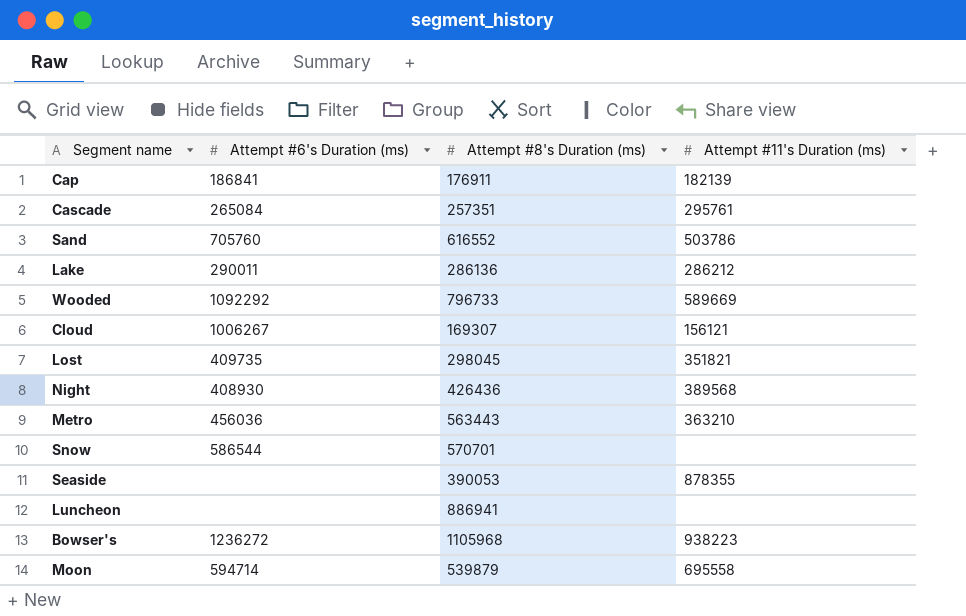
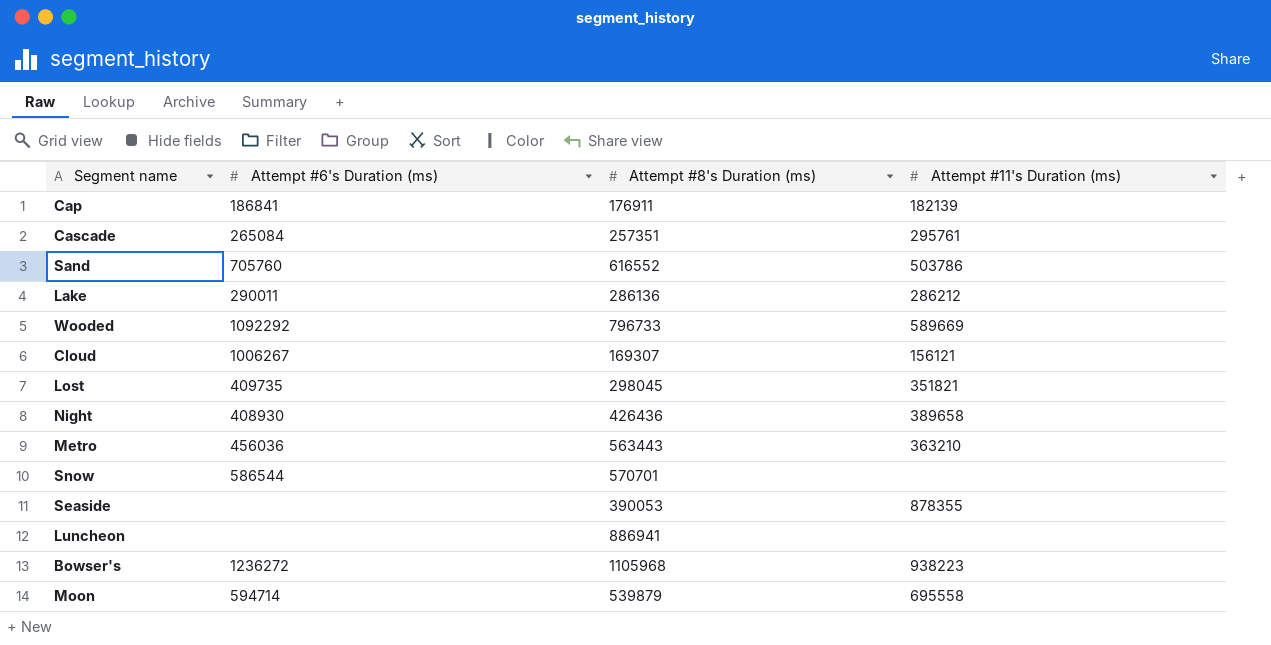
Night | Attempt #11's Duration (ms): 389568 -> 389658

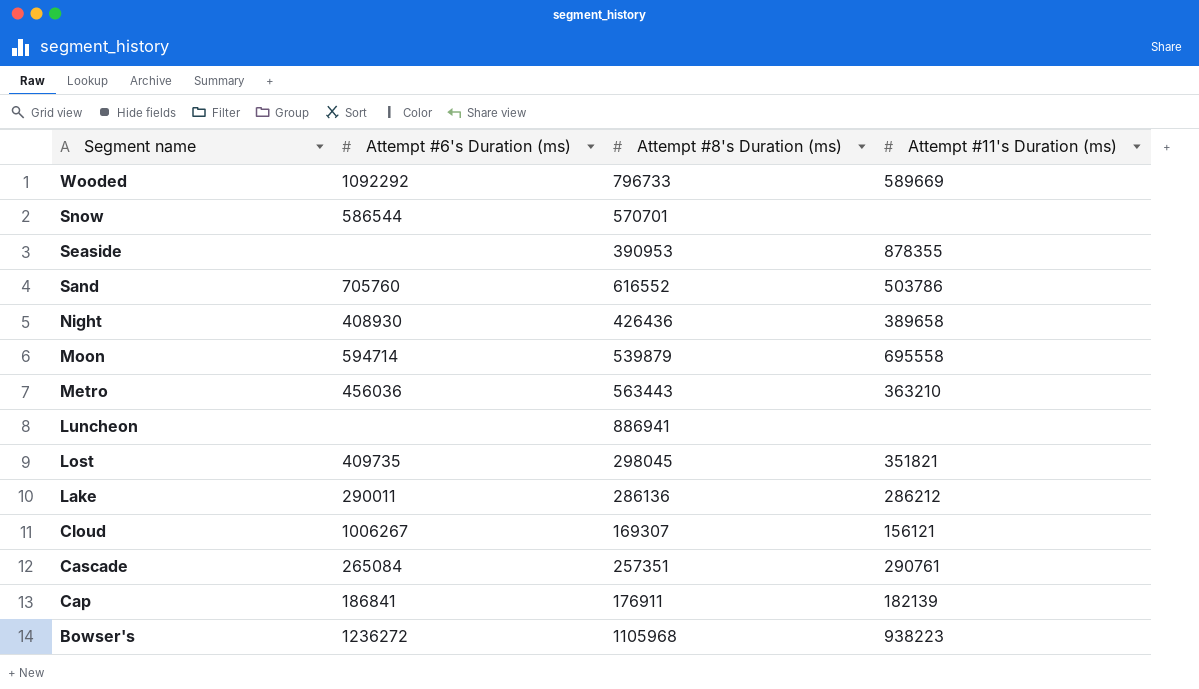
row order: none -> Segment name descending
Seaside | Attempt #8's Duration (ms): 390053 -> 390953
Cascade | Attempt #11's Duration (ms): 295761 -> 290761

